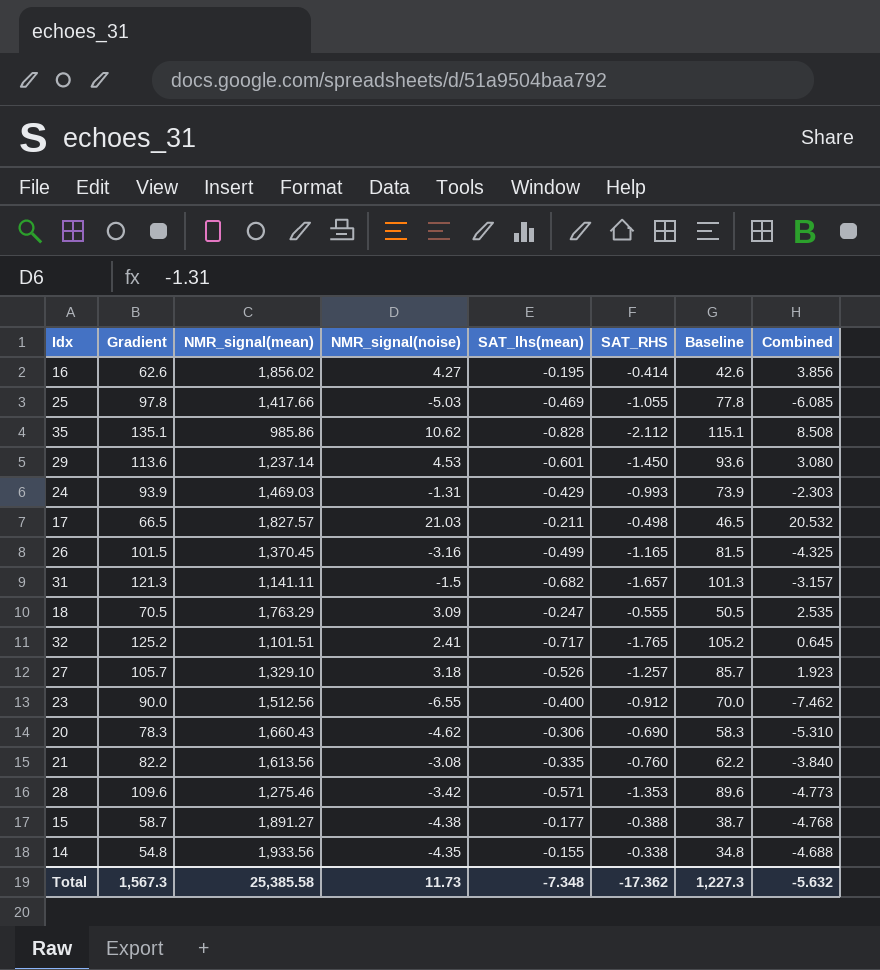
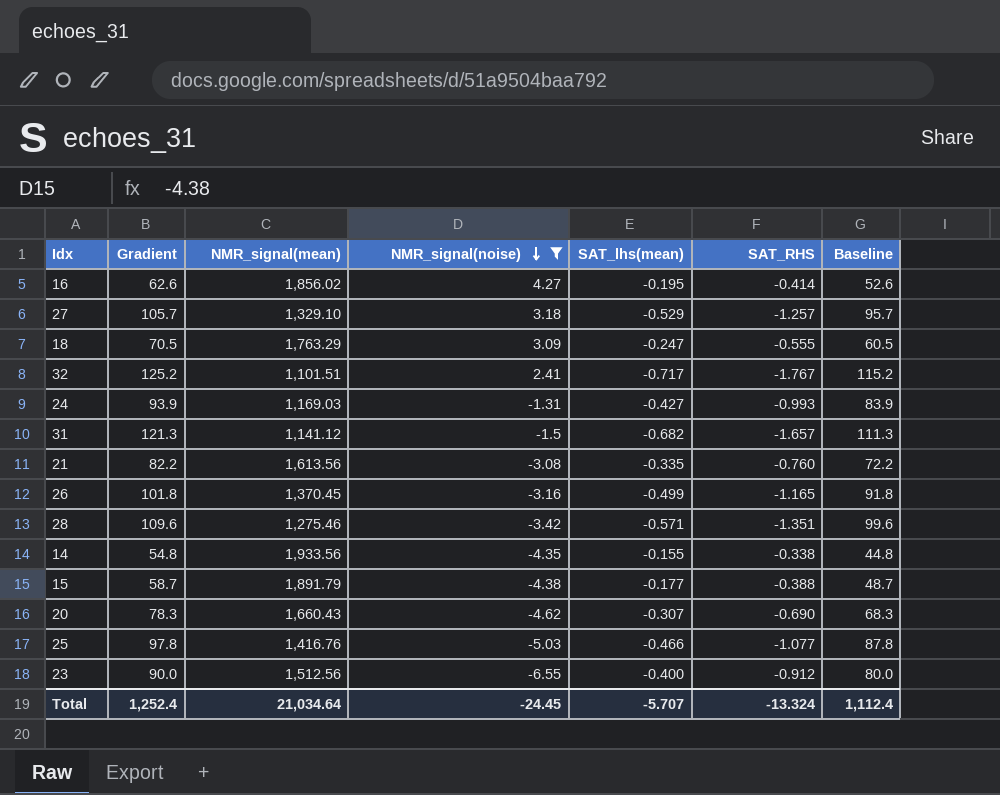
filter: none -> NMR_signal(noise) <= 4.27
row order: none -> NMR_signal(noise) descending
column Combined | formula: [NMR_signal(noise)] + [SAT_RHS] -> none
column Baseline | formula: [Gradient] - 20 -> [Gradient] - 10
27 | SAT_lhs(mean): -0.526 -> -0.529
32 | SAT_RHS: -1.765 -> -1.767
24 | NMR_signal(mean): 1,469.03 -> 1,169.03
24 | SAT_lhs(mean): -0.429 -> -0.427
31 | NMR_signal(mean): 1,141.11 -> 1,141.12
26 | Gradient: 101.5 -> 101.8
28 | SAT_RHS: -1.353 -> -1.351
15 | NMR_signal(mean): 1,891.27 -> 1,891.79
20 | SAT_lhs(mean): -0.306 -> -0.307
25 | NMR_signal(mean): 1,417.66 -> 1,416.76
25 | SAT_lhs(mean): -0.469 -> -0.466
25 | SAT_RHS: -1.055 -> -1.077
Total | Gradient: 1,567.3 -> 1,252.4
Total | NMR_signal(mean): 25,385.58 -> 21,034.64
Total | NMR_signal(noise): 11.73 -> -24.45
Total | SAT_lhs(mean): -7.348 -> -5.707
Total | SAT_RHS: -17.362 -> -13.324
Total | Baseline: 1,227.3 -> 1,112.4

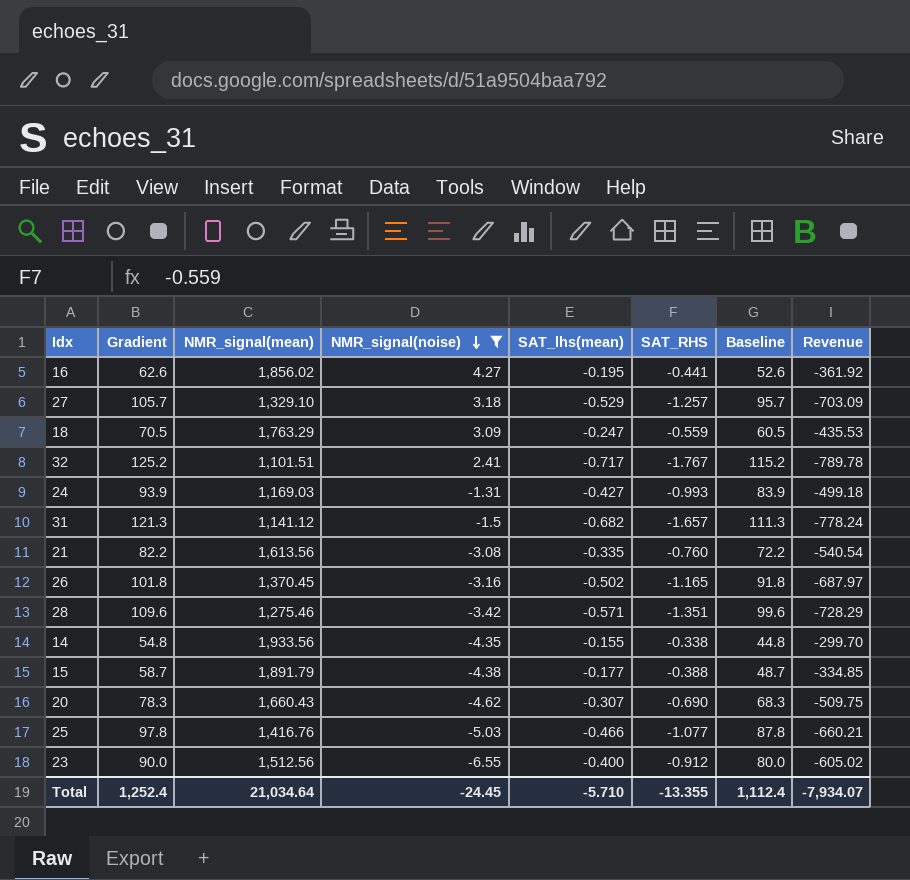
column Revenue | formula: none -> [NMR_signal(mean)] * [SAT_lhs(mean)]
16 | SAT_RHS: -0.414 -> -0.441
18 | SAT_RHS: -0.555 -> -0.559
26 | SAT_lhs(mean): -0.499 -> -0.502
Total | SAT_lhs(mean): -5.707 -> -5.710
Total | SAT_RHS: -13.324 -> -13.355

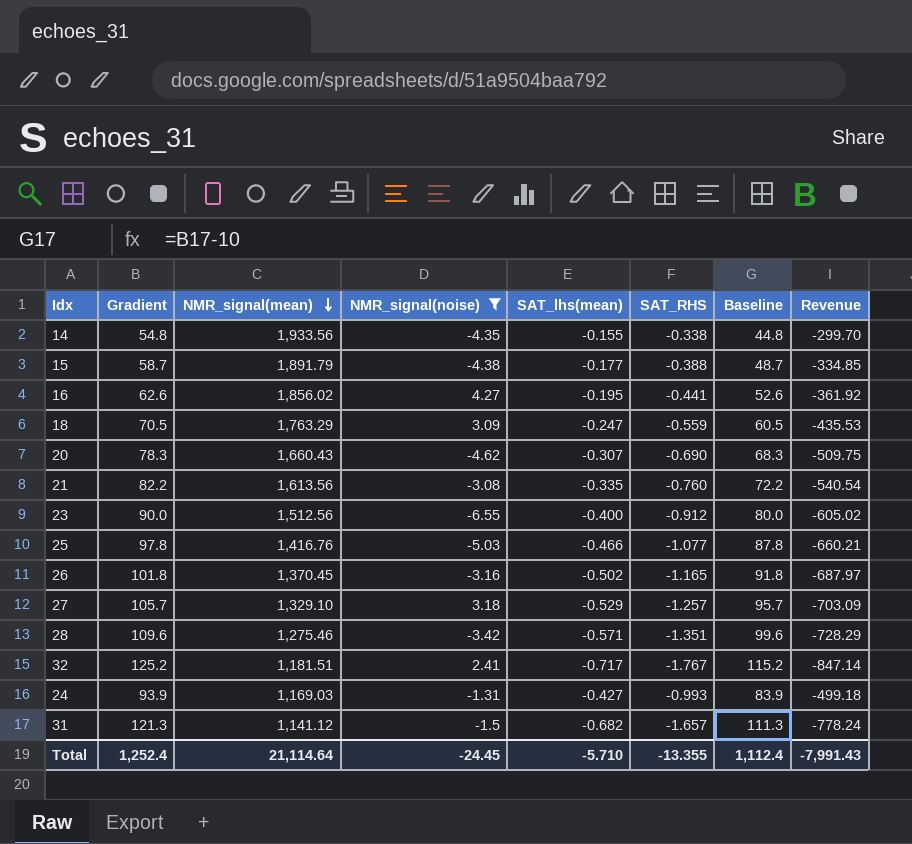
row order: NMR_signal(noise) descending -> NMR_signal(mean) descending
32 | NMR_signal(mean): 1,101.51 -> 1,181.51
32 | Revenue: -789.78 -> -847.14
Total | NMR_signal(mean): 21,034.64 -> 21,114.64
Total | Revenue: -7,934.07 -> -7,991.43

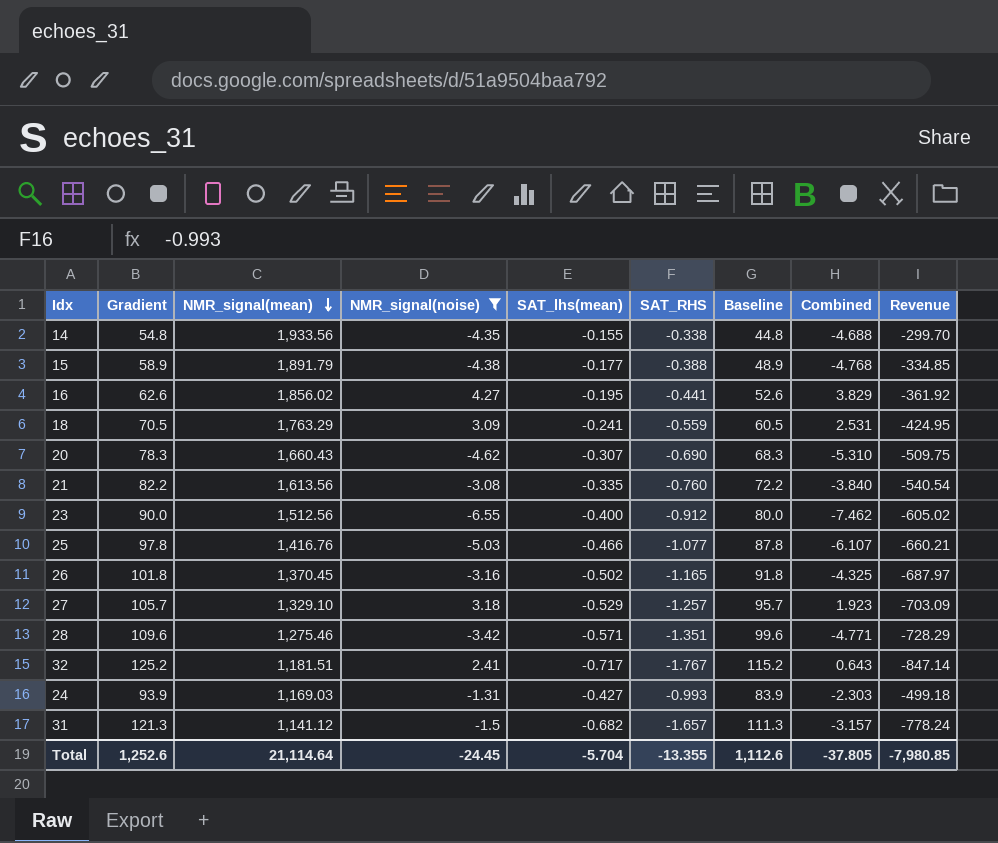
column Combined | formula: none -> [NMR_signal(noise)] + [SAT_RHS]
15 | Gradient: 58.7 -> 58.9
15 | Baseline: 48.7 -> 48.9
18 | SAT_lhs(mean): -0.247 -> -0.241
18 | Revenue: -435.53 -> -424.95
Total | Gradient: 1,252.4 -> 1,252.6
Total | SAT_lhs(mean): -5.710 -> -5.704
Total | Baseline: 1,112.4 -> 1,112.6
Total | Revenue: -7,991.43 -> -7,980.85

